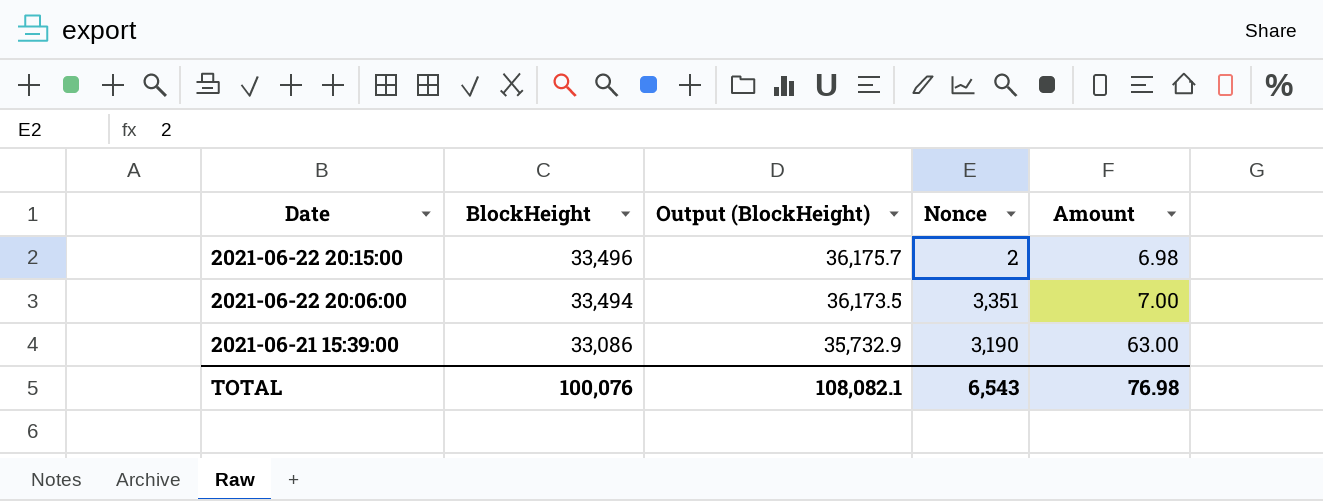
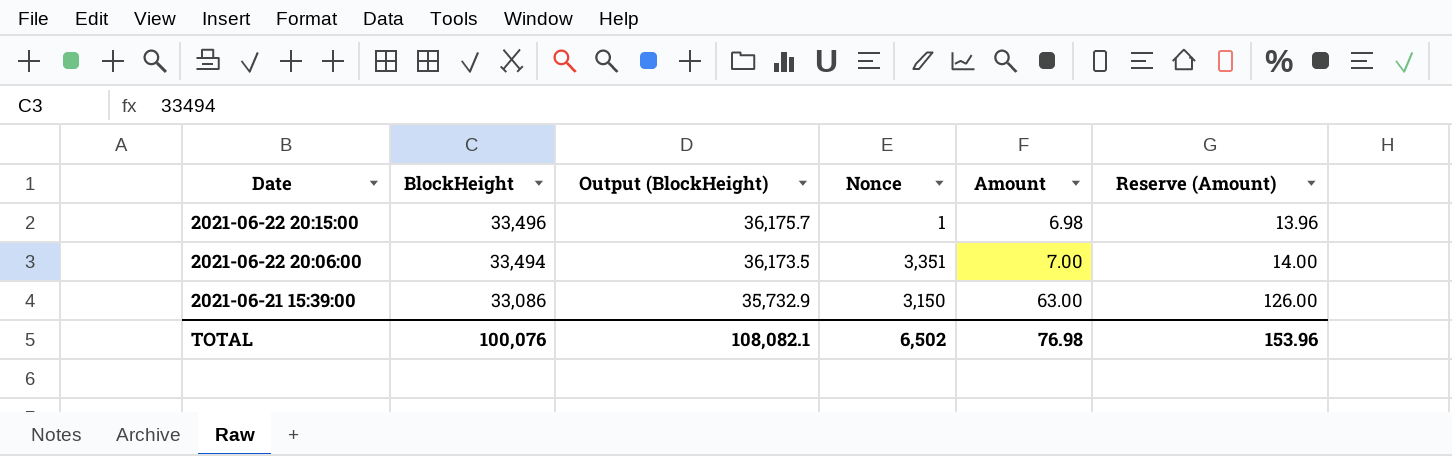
column Reserve (Amount) | formula: none -> [Amount] * 2
2021-06-22 20:15:00 | Nonce: 2 -> 1
2021-06-21 15:39:00 | Nonce: 3,190 -> 3,150
TOTAL | Nonce: 6,543 -> 6,502

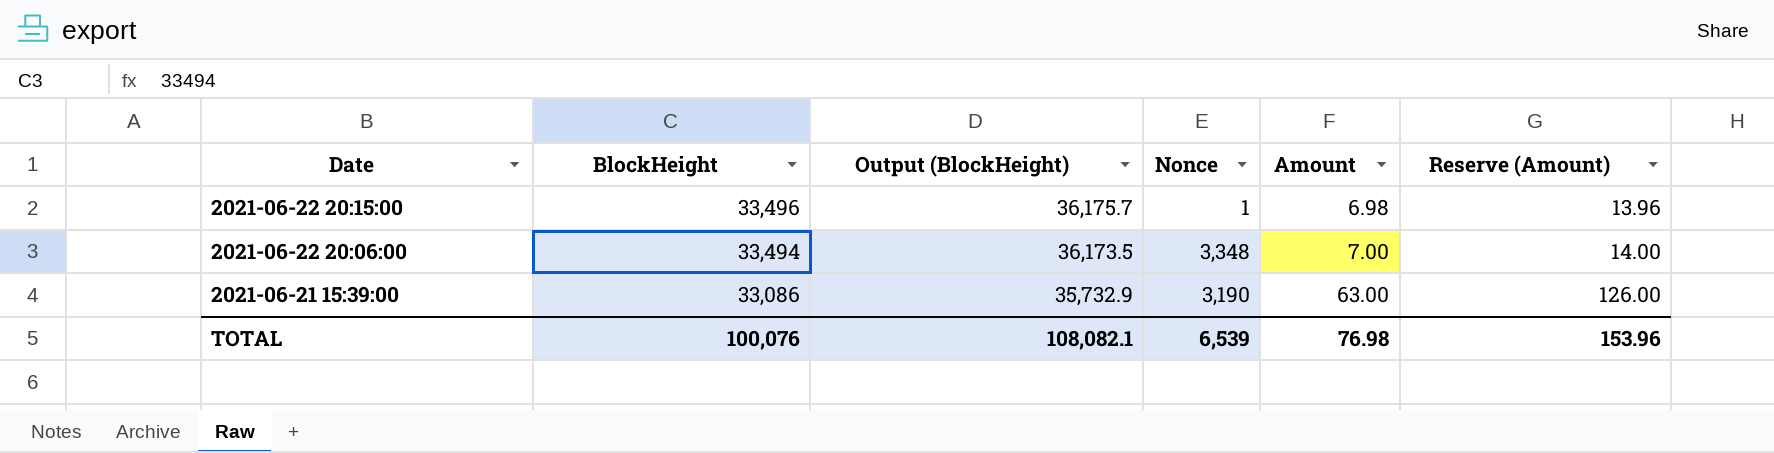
2021-06-22 20:06:00 | Nonce: 3,351 -> 3,348
2021-06-21 15:39:00 | Nonce: 3,150 -> 3,190
TOTAL | Nonce: 6,502 -> 6,539

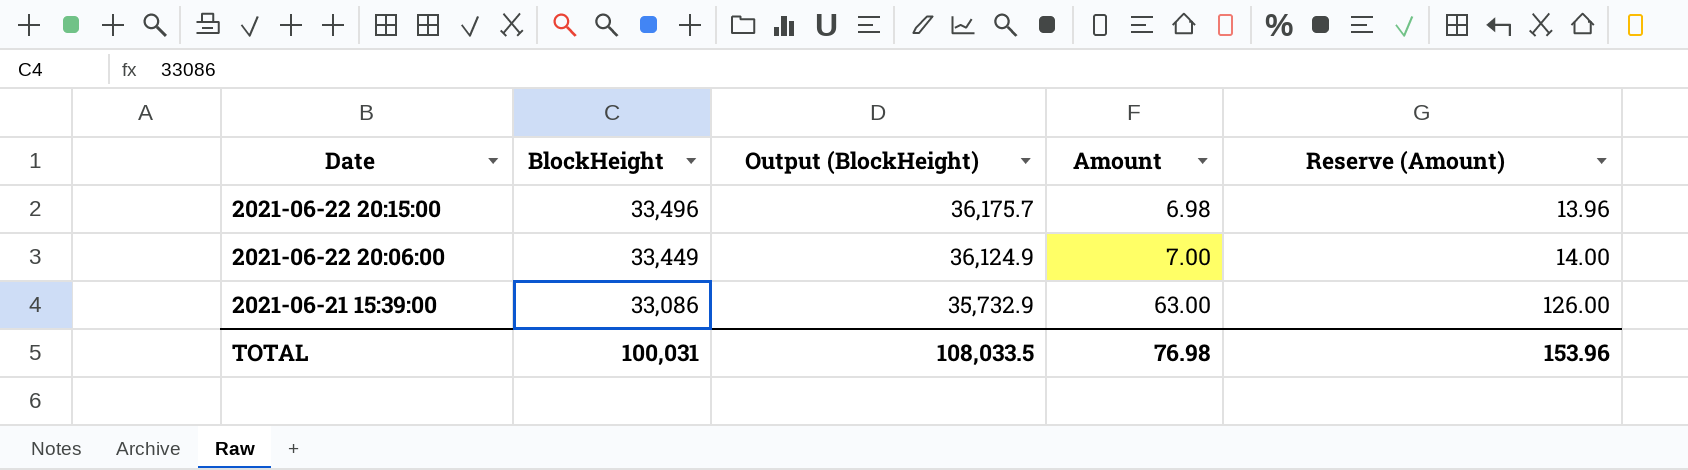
column Nonce | position: 4 -> none
2021-06-22 20:06:00 | BlockHeight: 33,494 -> 33,449
2021-06-22 20:06:00 | Output (BlockHeight): 36,173.5 -> 36,124.9
TOTAL | BlockHeight: 100,076 -> 100,031
TOTAL | Output (BlockHeight): 108,082.1 -> 108,033.5

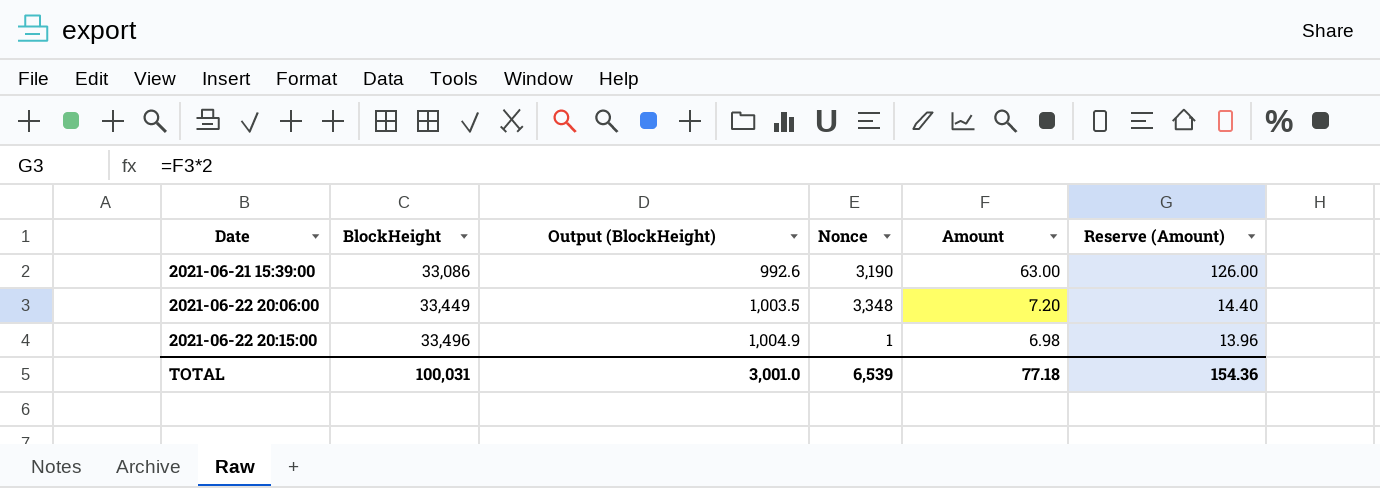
row order: Date descending -> Date ascending
column Output (BlockHeight) | formula: [BlockHeight] * 1.08 -> [BlockHeight] * 0.03
column Nonce | position: none -> 4
2021-06-22 20:06:00 | Amount: 7.00 -> 7.20
2021-06-22 20:06:00 | Reserve (Amount): 14.00 -> 14.40
TOTAL | Output (BlockHeight): 108,033.5 -> 3,001.0
TOTAL | Amount: 76.98 -> 77.18
TOTAL | Reserve (Amount): 153.96 -> 154.36

